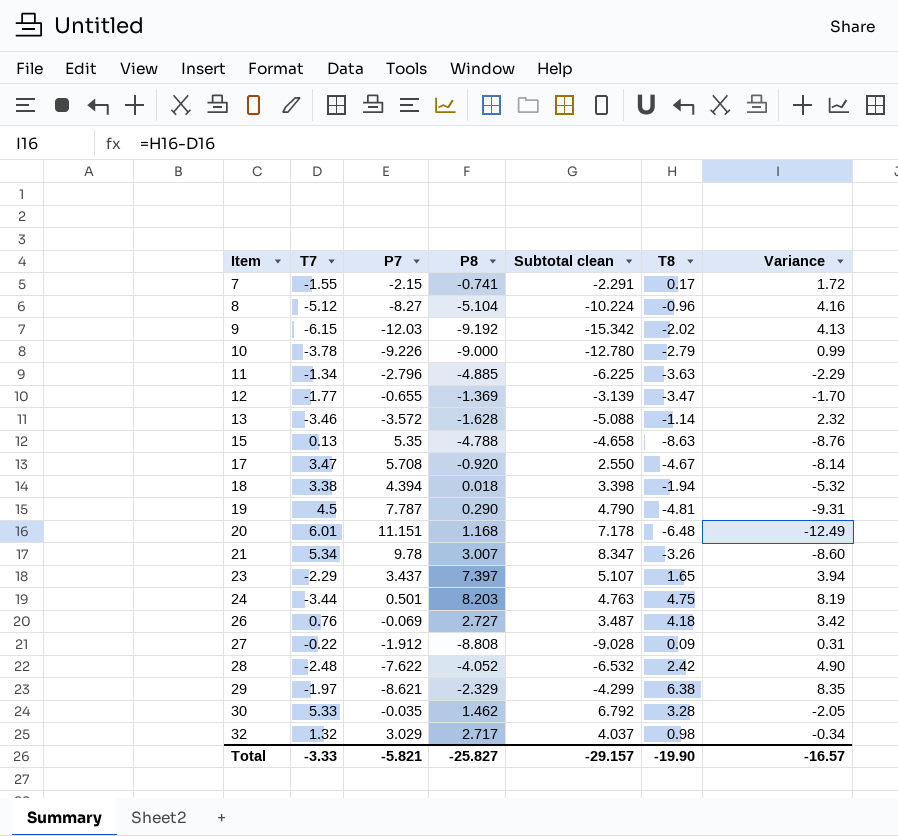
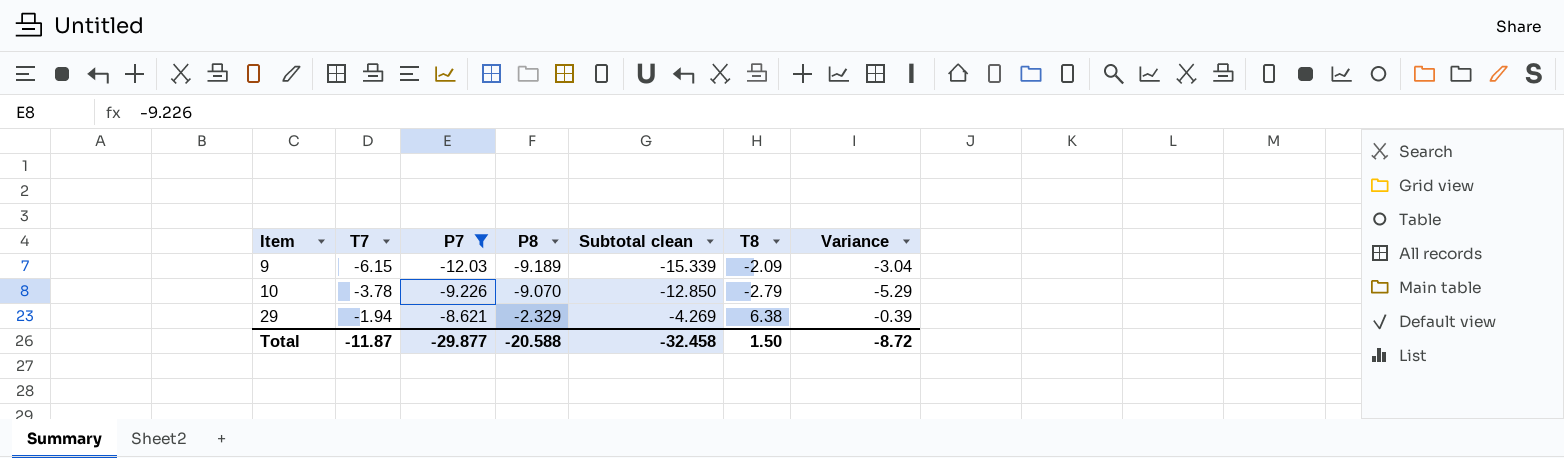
filter: none -> P7 <= -8.621
column Variance | formula: [T8] - [T7] -> [P8] - [T7]
9 | P8: -9.192 -> -9.189
9 | Subtotal clean: -15.342 -> -15.339
9 | T8: -2.02 -> -2.09
10 | P8: -9.000 -> -9.070
10 | Subtotal clean: -12.780 -> -12.850
29 | T7: -1.97 -> -1.94
29 | Subtotal clean: -4.299 -> -4.269
Total | T7: -3.33 -> -11.87
Total | P7: -5.821 -> -29.877
Total | P8: -25.827 -> -20.588
Total | Subtotal clean: -29.157 -> -32.458
Total | T8: -19.90 -> 1.50
Total | Variance: -16.57 -> -8.72

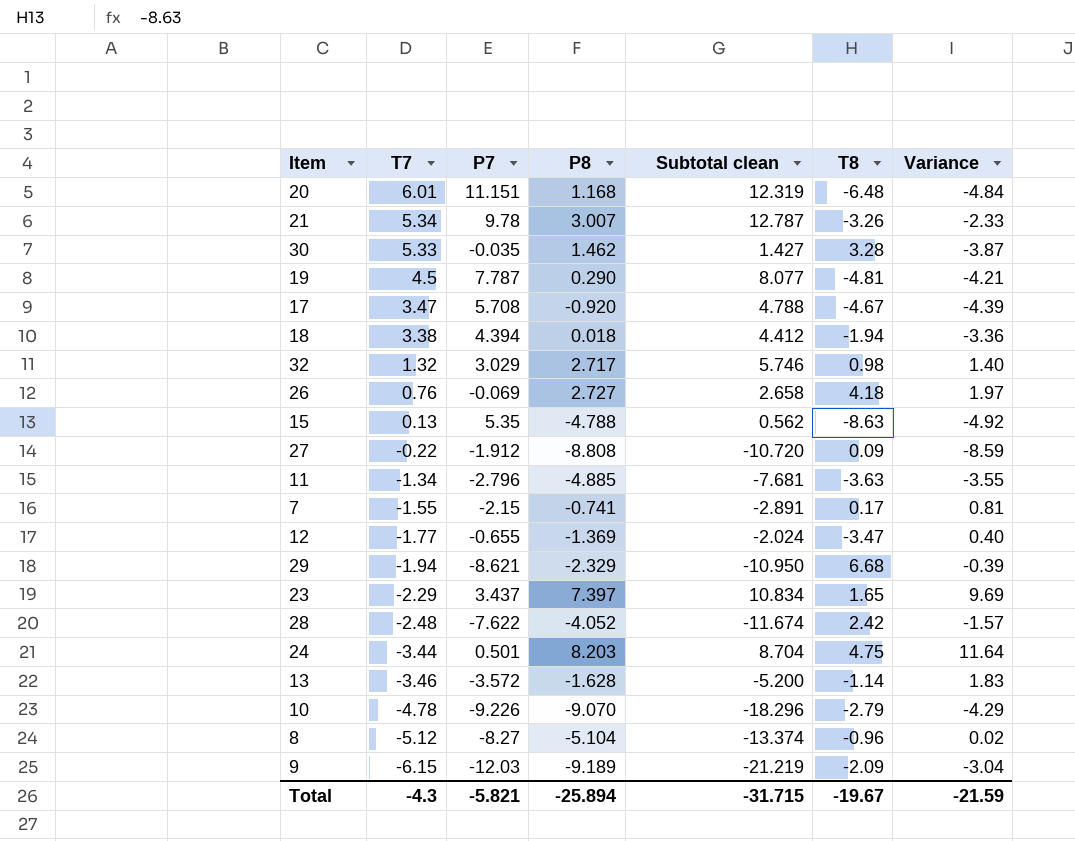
filter: P7 <= -8.621 -> none
row order: Item ascending -> T7 descending
column Subtotal clean | formula: [T7] + [P8] -> [P7] + [P8]
29 | T8: 6.38 -> 6.68
10 | T7: -3.78 -> -4.78
10 | Variance: -5.29 -> -4.29
Total | T7: -11.87 -> -4.3
Total | P7: -29.877 -> -5.821
Total | P8: -20.588 -> -25.894
Total | Subtotal clean: -32.458 -> -31.715
Total | T8: 1.50 -> -19.67
Total | Variance: -8.72 -> -21.59

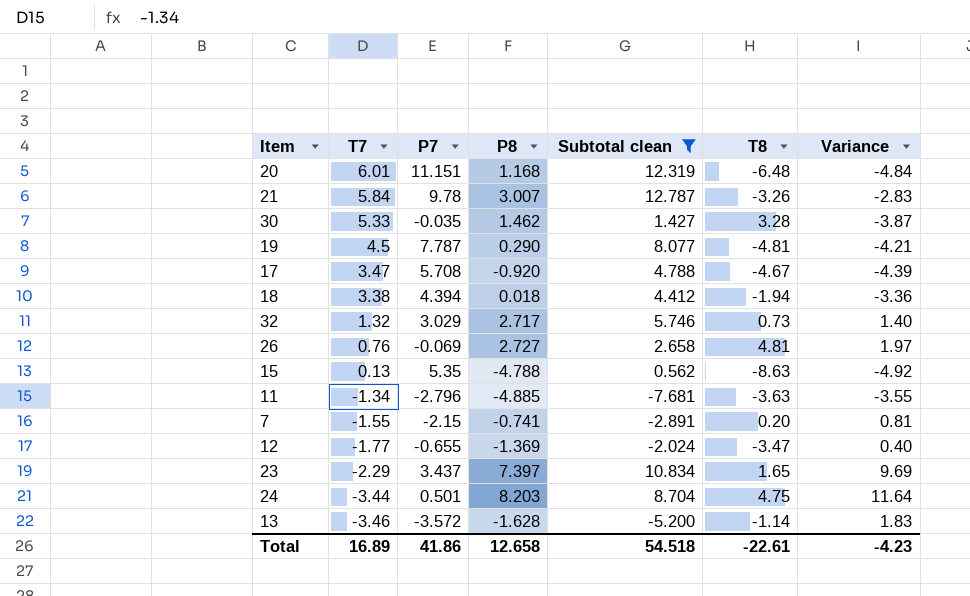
filter: none -> Subtotal clean >= -7.681
21 | T7: 5.34 -> 5.84
21 | Variance: -2.33 -> -2.83
32 | T8: 0.98 -> 0.73
26 | T8: 4.18 -> 4.81
7 | T8: 0.17 -> 0.20
Total | T7: -4.3 -> 16.89
Total | P7: -5.821 -> 41.86
Total | P8: -25.894 -> 12.658
Total | Subtotal clean: -31.715 -> 54.518
Total | T8: -19.67 -> -22.61
Total | Variance: -21.59 -> -4.23

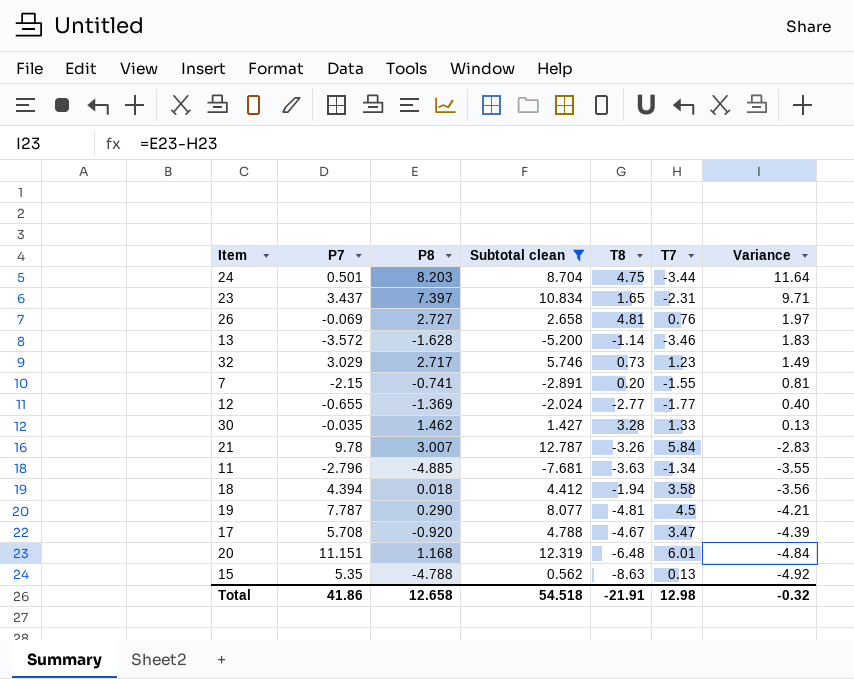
row order: T7 descending -> Variance descending
column T7 | position: 2 -> 6
23 | T7: -2.29 -> -2.31
23 | Variance: 9.69 -> 9.71
32 | T7: 1.32 -> 1.23
32 | Variance: 1.40 -> 1.49
12 | T8: -3.47 -> -2.77
30 | T7: 5.33 -> 1.33
30 | Variance: -3.87 -> 0.13
18 | T7: 3.38 -> 3.58
18 | Variance: -3.36 -> -3.56
Total | T8: -22.61 -> -21.91
Total | T7: 16.89 -> 12.98
Total | Variance: -4.23 -> -0.32

